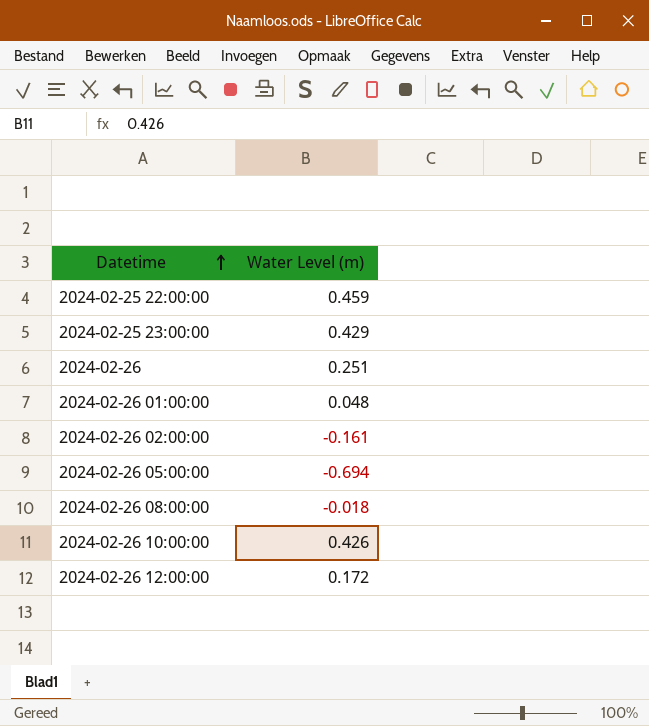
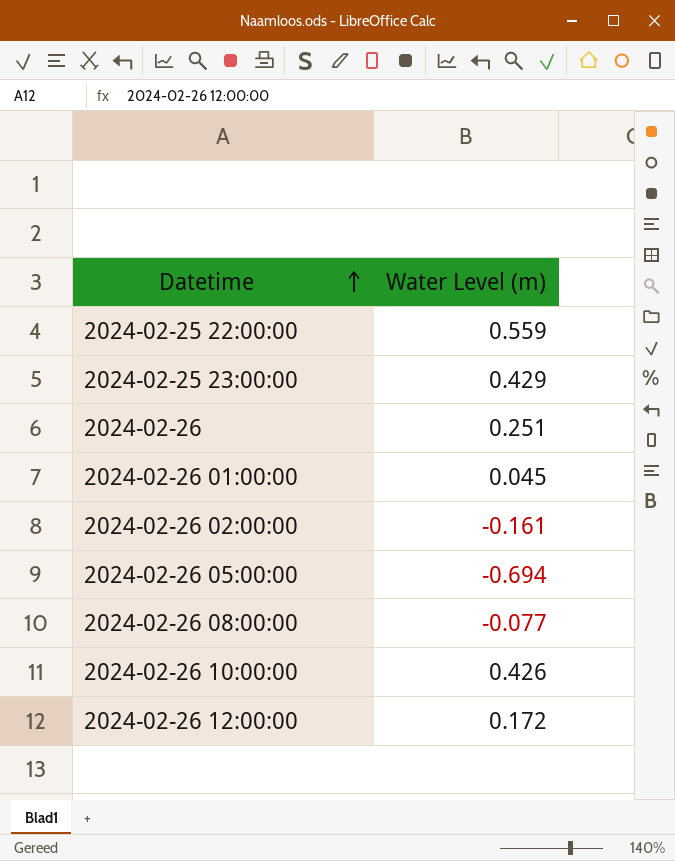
2024-02-25 22:00:00 | Water Level (m): 0.459 -> 0.559
2024-02-26 01:00:00 | Water Level (m): 0.048 -> 0.045
2024-02-26 08:00:00 | Water Level (m): -0.018 -> -0.077

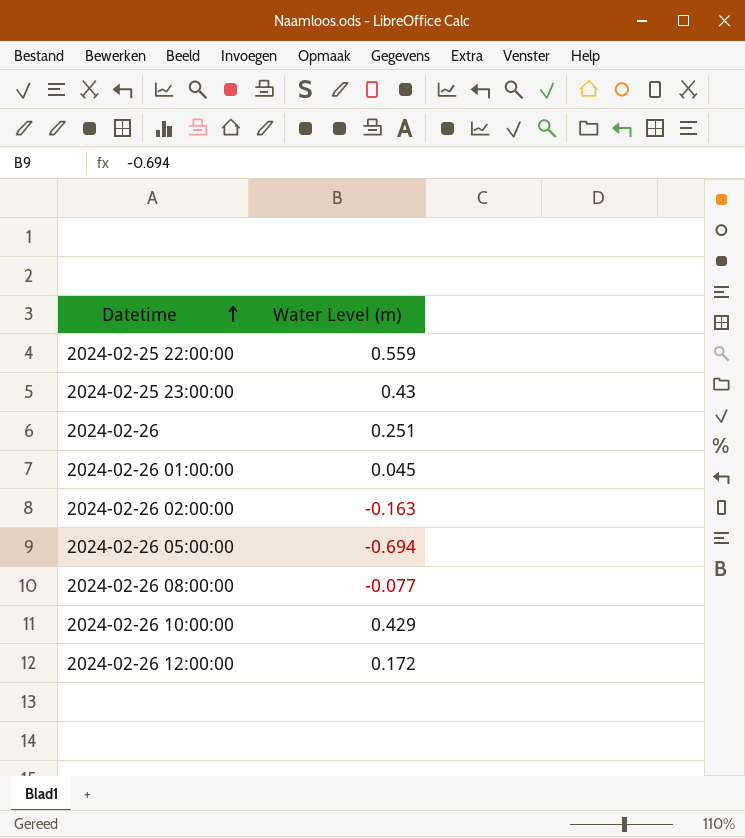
2024-02-25 23:00:00 | Water Level (m): 0.429 -> 0.43
2024-02-26 02:00:00 | Water Level (m): -0.161 -> -0.163
2024-02-26 10:00:00 | Water Level (m): 0.426 -> 0.429

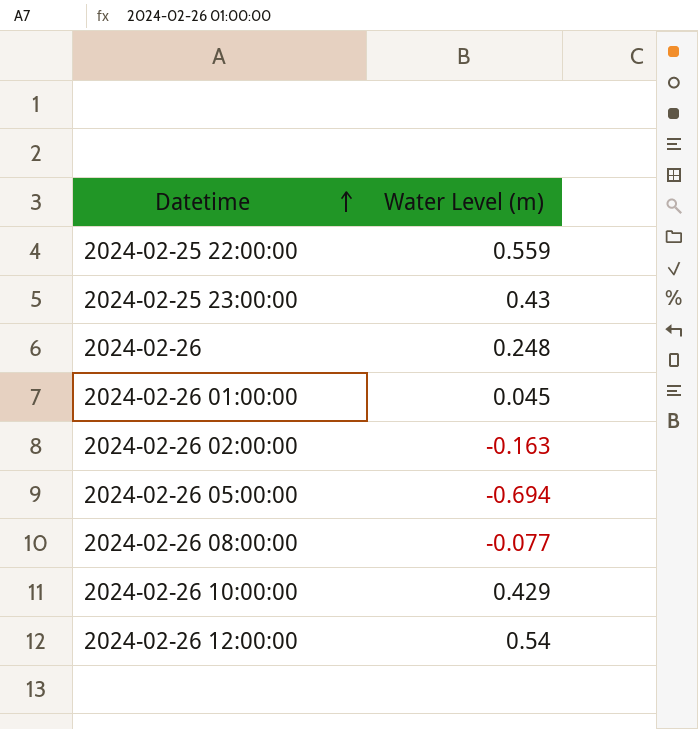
2024-02-26 | Water Level (m): 0.251 -> 0.248
2024-02-26 12:00:00 | Water Level (m): 0.172 -> 0.54

